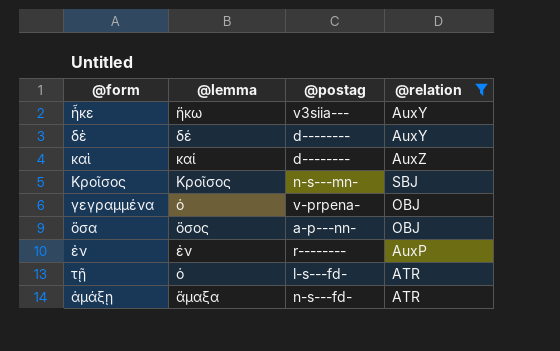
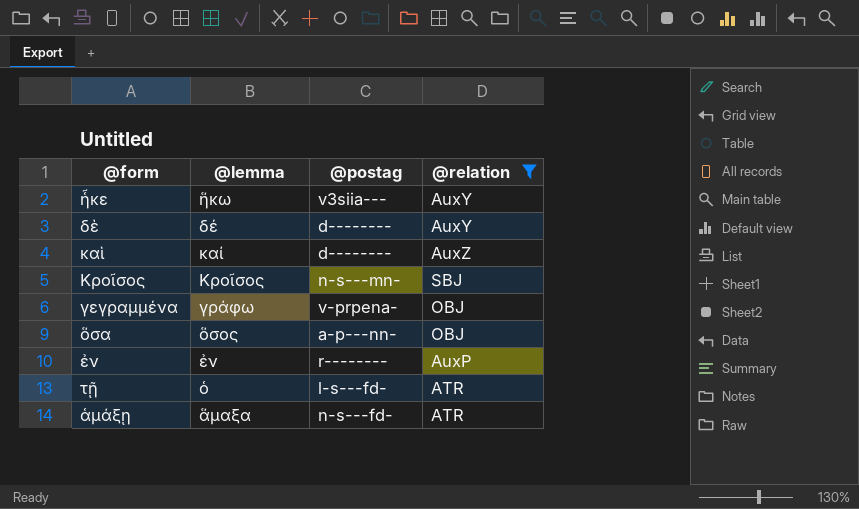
γεγραμμένα | @lemma: ὁ -> γράφω

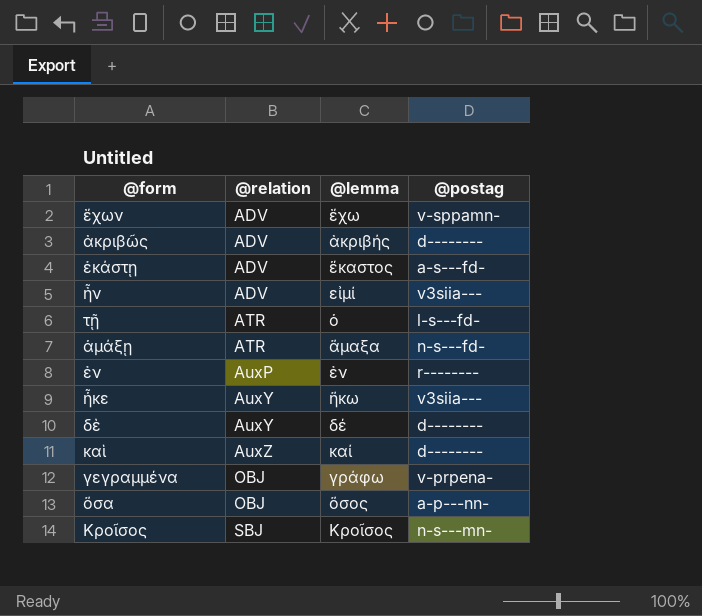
filter: @relation != ADV -> none
row order: none -> @relation ascending
column @relation | position: 4 -> 2

